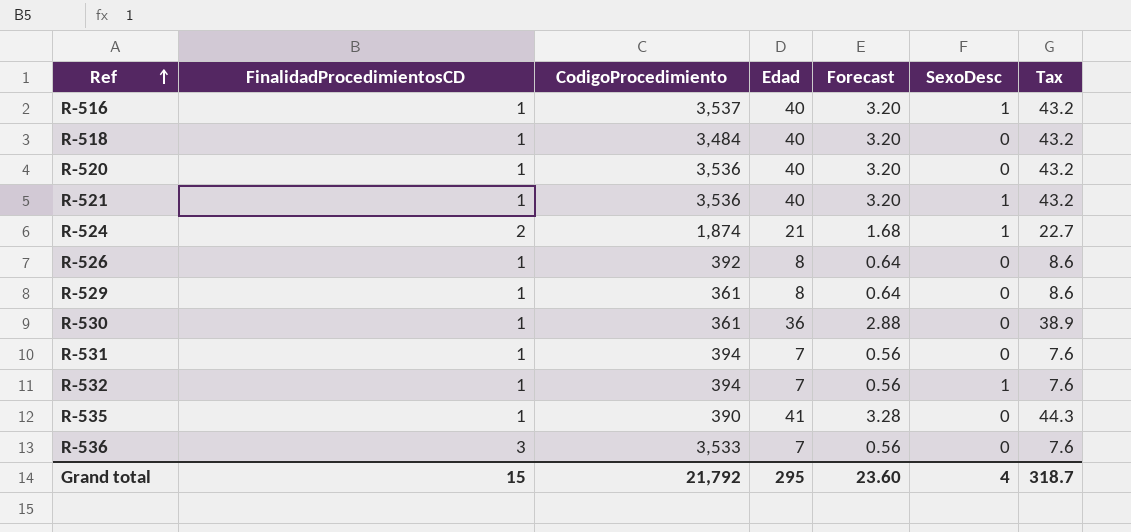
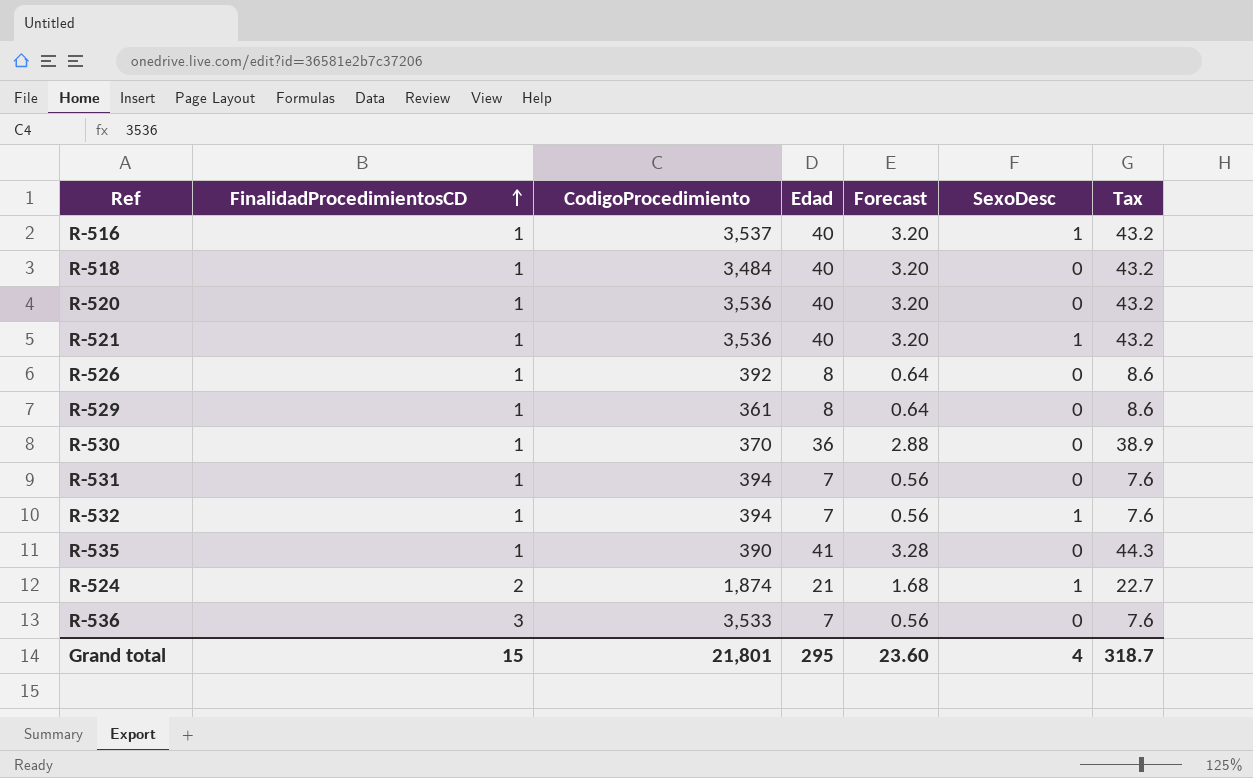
row order: Ref ascending -> FinalidadProcedimientosCD ascending
R-530 | CodigoProcedimiento: 361 -> 370
Grand total | CodigoProcedimiento: 21,792 -> 21,801

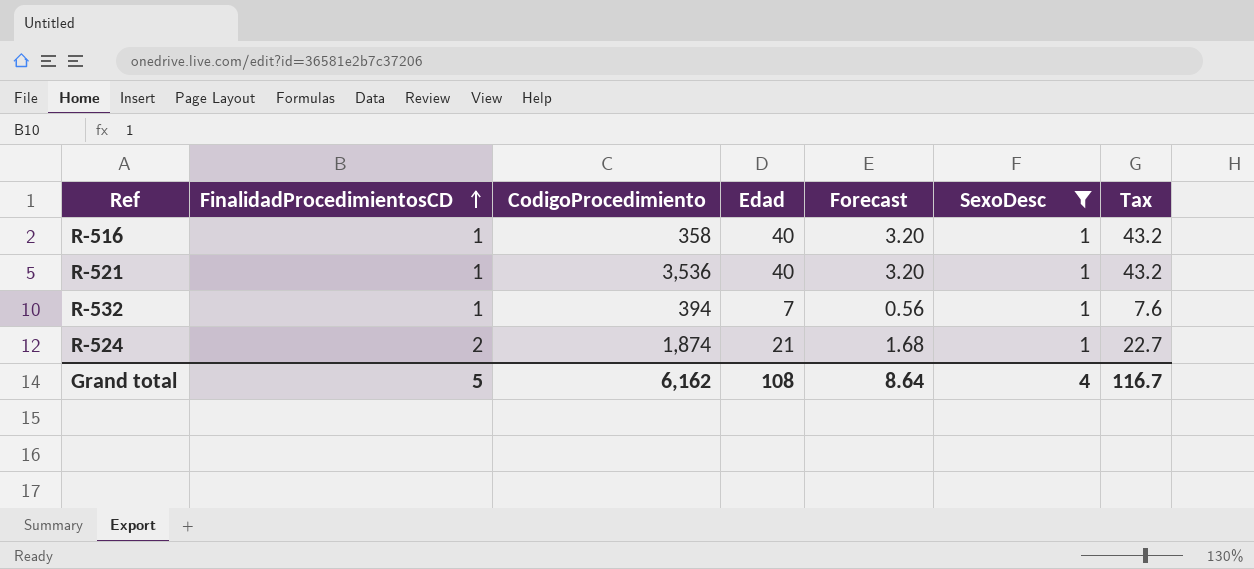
filter: none -> SexoDesc = 1
R-516 | CodigoProcedimiento: 3,537 -> 358
Grand total | FinalidadProcedimientosCD: 15 -> 5
Grand total | CodigoProcedimiento: 21,801 -> 6,162
Grand total | Edad: 295 -> 108
Grand total | Forecast: 23.60 -> 8.64
Grand total | Tax: 318.7 -> 116.7

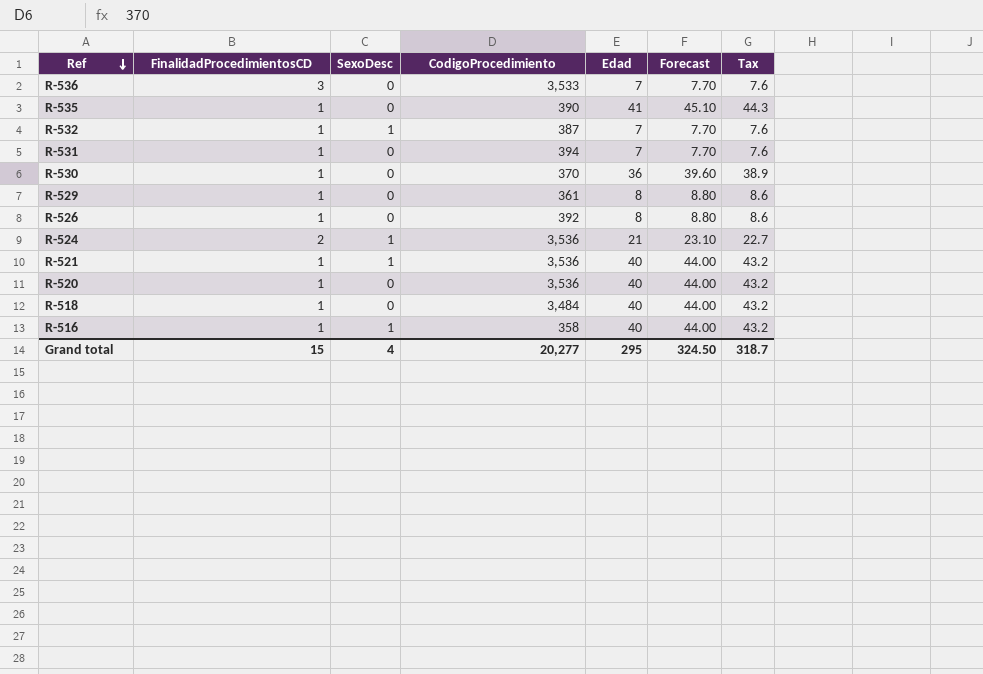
filter: SexoDesc = 1 -> none
row order: FinalidadProcedimientosCD ascending -> Ref descending
column SexoDesc | position: 6 -> 3
column Forecast | formula: [Edad] * 0.08 -> [Edad] * 1.1
R-532 | CodigoProcedimiento: 394 -> 387
R-524 | CodigoProcedimiento: 1,874 -> 3,536
Grand total | FinalidadProcedimientosCD: 5 -> 15
Grand total | CodigoProcedimiento: 6,162 -> 20,277
Grand total | Edad: 108 -> 295
Grand total | Forecast: 8.64 -> 324.50
Grand total | Tax: 116.7 -> 318.7

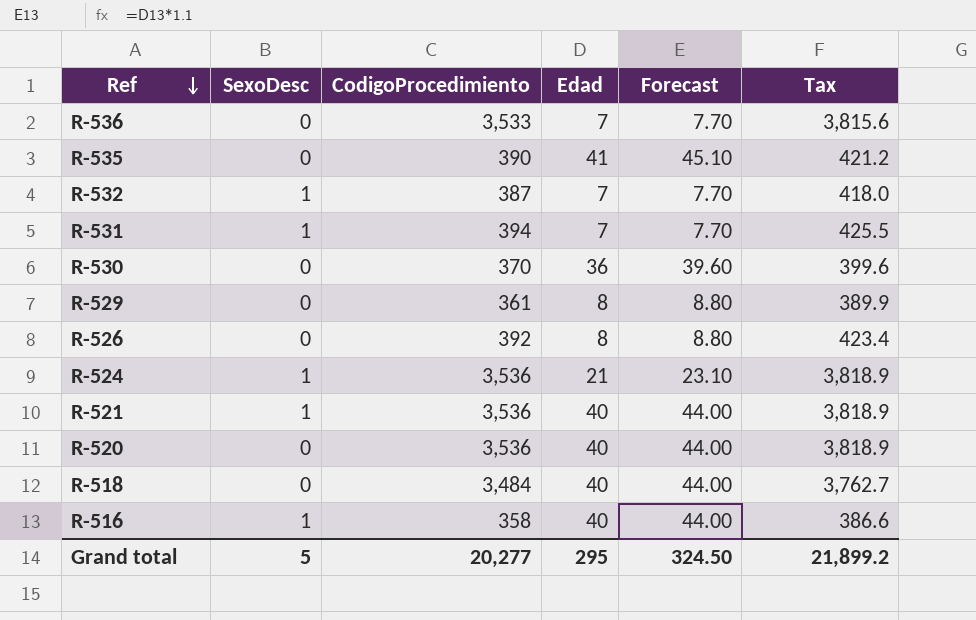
column FinalidadProcedimientosCD | position: 2 -> none
column Tax | formula: [Edad] * 1.08 -> [CodigoProcedimiento] * 1.08
R-531 | SexoDesc: 0 -> 1
Grand total | SexoDesc: 4 -> 5
Grand total | Tax: 318.7 -> 21,899.2

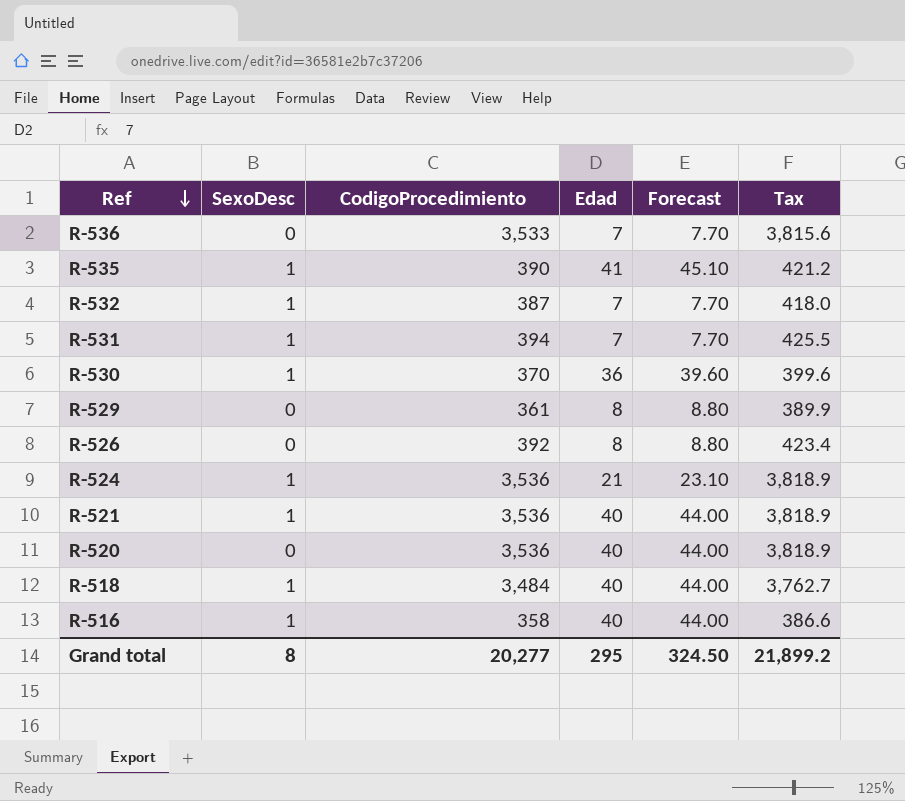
R-535 | SexoDesc: 0 -> 1
R-530 | SexoDesc: 0 -> 1
R-518 | SexoDesc: 0 -> 1
Grand total | SexoDesc: 5 -> 8

